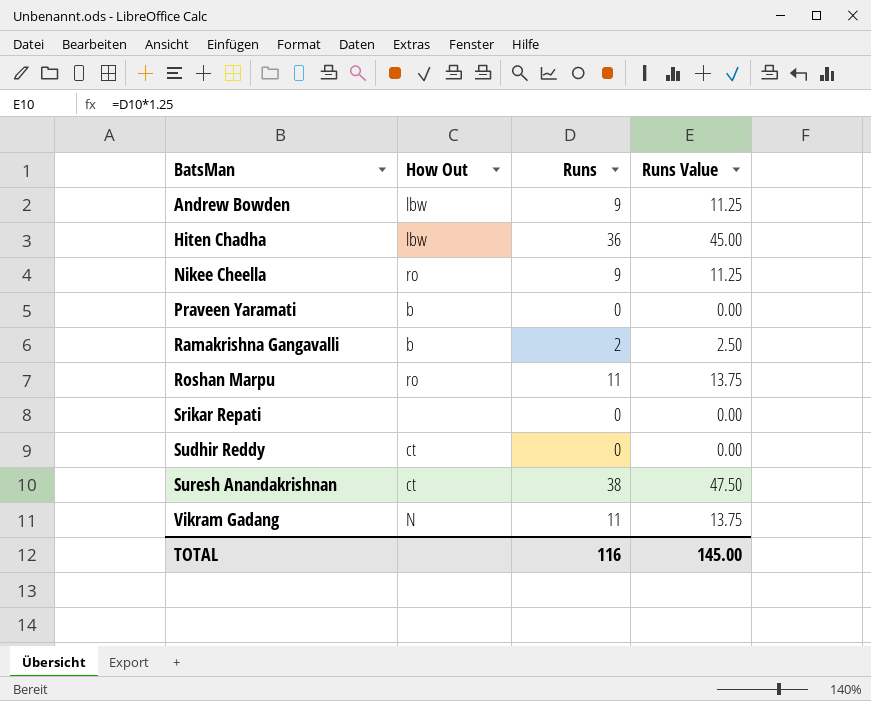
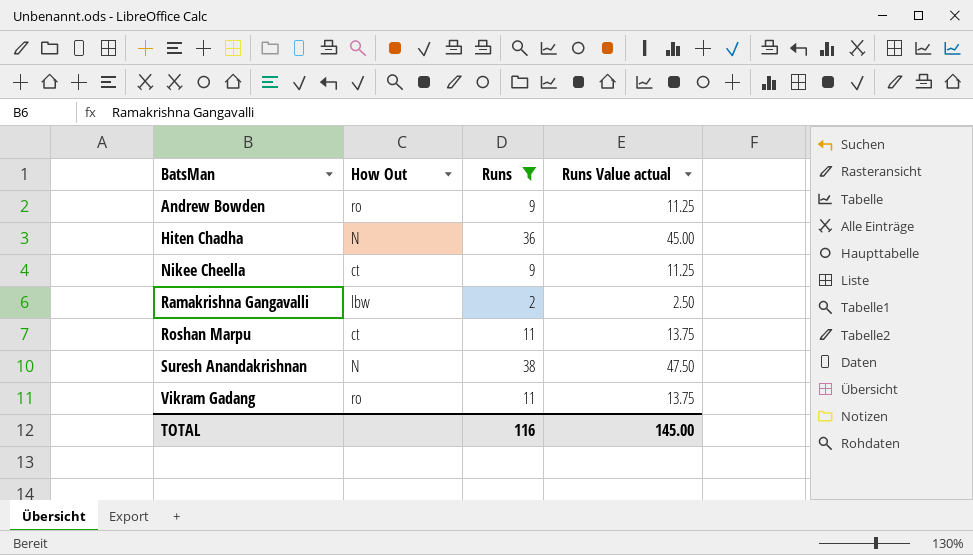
filter: none -> Runs != 0
column name: Runs Value -> Runs Value actual
Andrew Bowden | How Out: lbw -> ro
Hiten Chadha | How Out: lbw -> N
Nikee Cheella | How Out: ro -> ct
Ramakrishna Gangavalli | How Out: b -> lbw
Roshan Marpu | How Out: ro -> ct
Suresh Anandakrishnan | How Out: ct -> N
Vikram Gadang | How Out: N -> ro

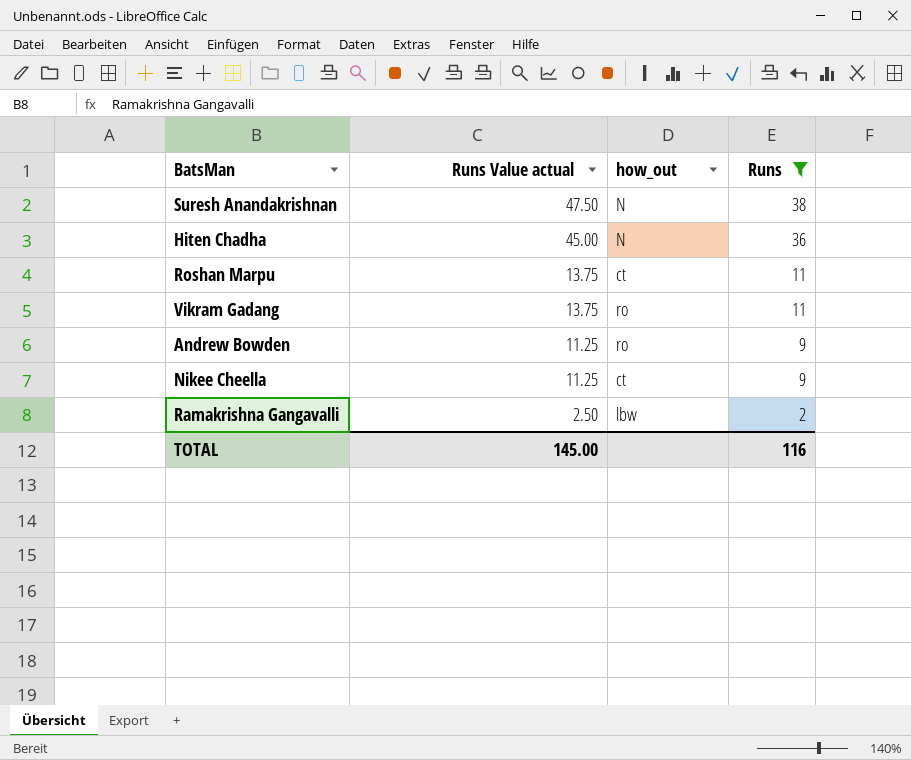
row order: BatsMan ascending -> Runs Value actual descending
column Runs Value actual | position: 4 -> 2
column name: How Out -> how_out

